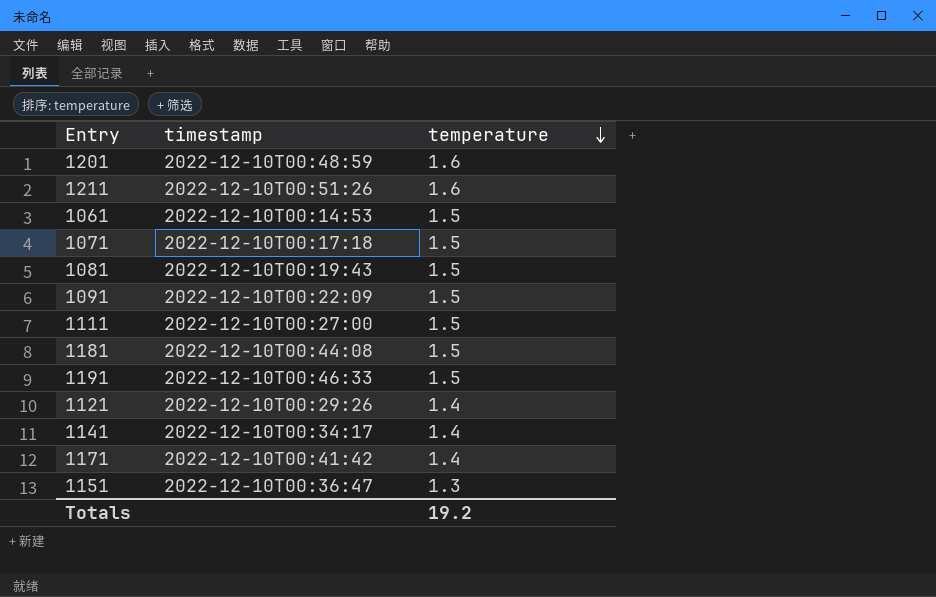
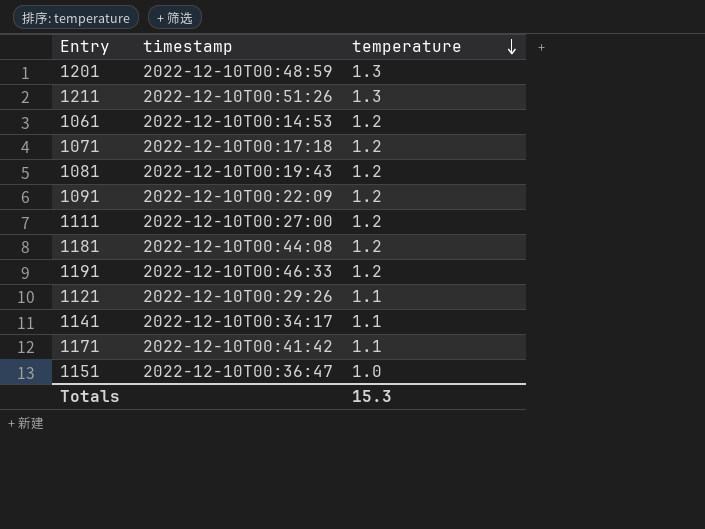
1201 | temperature: 1.6 -> 1.3
1211 | temperature: 1.6 -> 1.3
1061 | temperature: 1.5 -> 1.2
1071 | temperature: 1.5 -> 1.2
1081 | temperature: 1.5 -> 1.2
1091 | temperature: 1.5 -> 1.2
1111 | temperature: 1.5 -> 1.2
1181 | temperature: 1.5 -> 1.2
1191 | temperature: 1.5 -> 1.2
1121 | temperature: 1.4 -> 1.1
1141 | temperature: 1.4 -> 1.1
1171 | temperature: 1.4 -> 1.1
1151 | temperature: 1.3 -> 1.0
Totals | temperature: 19.2 -> 15.3

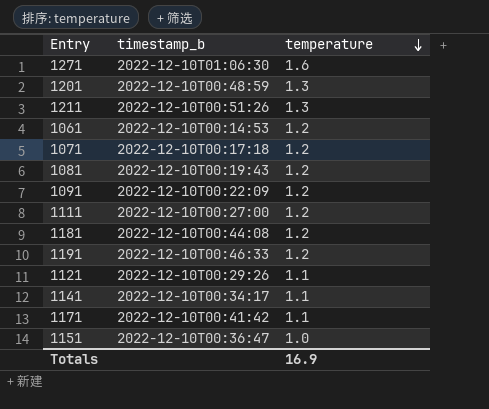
column name: timestamp -> timestamp_b
row 1271: none -> 2022-12-10T01:06:30 | 1.6
Totals | temperature: 15.3 -> 16.9

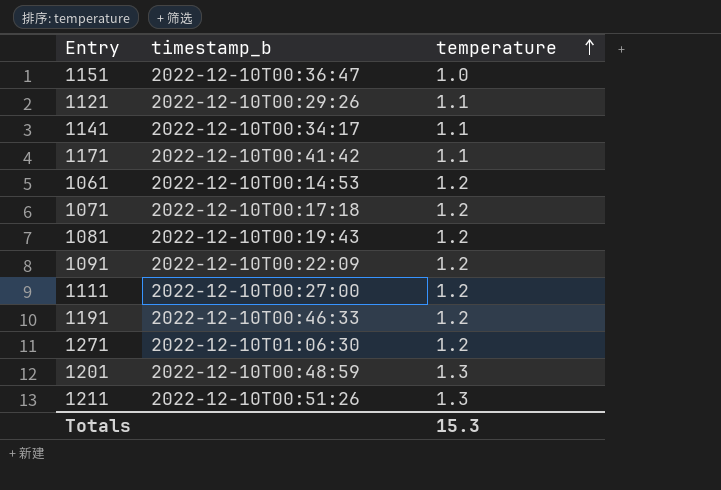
row order: temperature descending -> temperature ascending
row 1181: 2022-12-10T00:44:08 | 1.2 -> none
1271 | temperature: 1.6 -> 1.2
Totals | temperature: 16.9 -> 15.3

